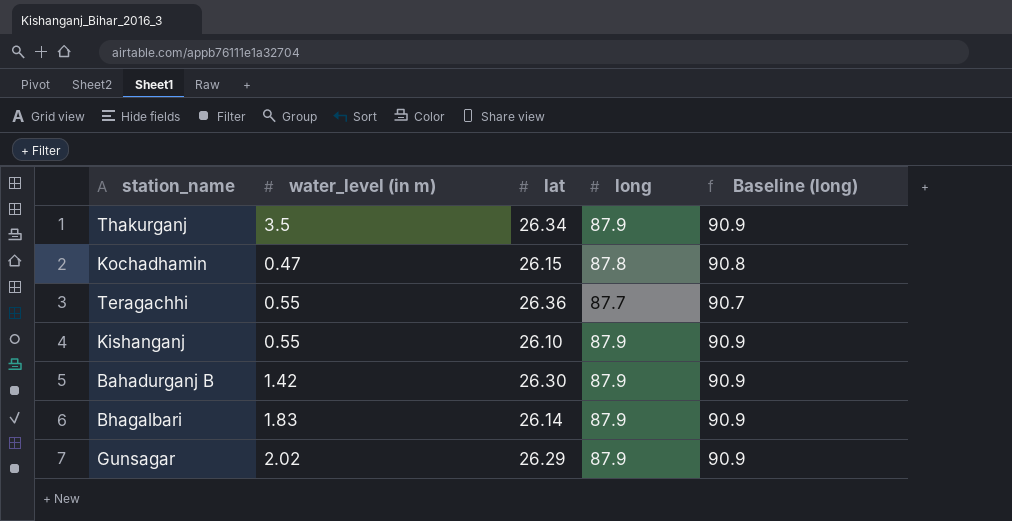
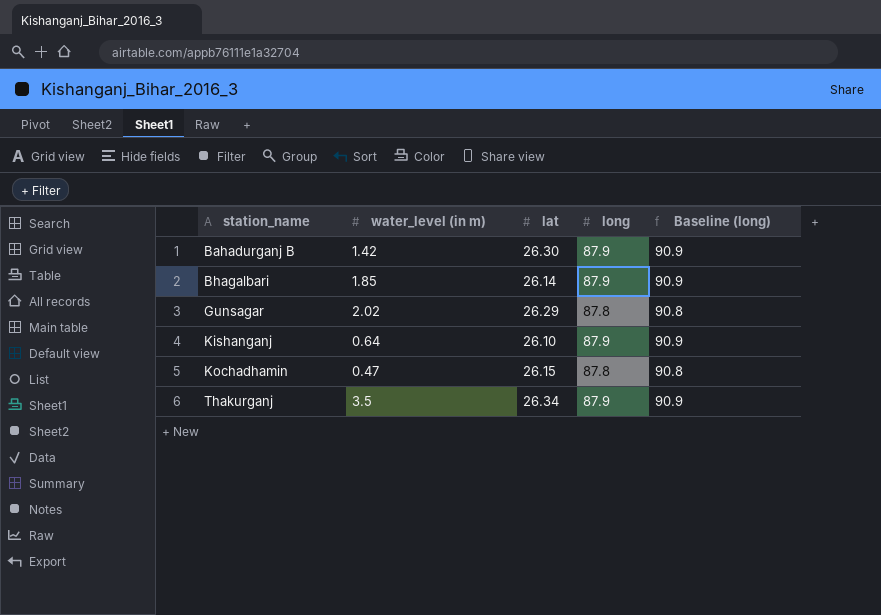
row order: none -> station_name ascending
row Teragachhi: 0.55 | 26.36 | 87.7 | 90.7 -> none
Bhagalbari | water_level (in m): 1.83 -> 1.85
Gunsagar | long: 87.9 -> 87.8
Gunsagar | Baseline (long): 90.9 -> 90.8
Kishanganj | water_level (in m): 0.55 -> 0.64

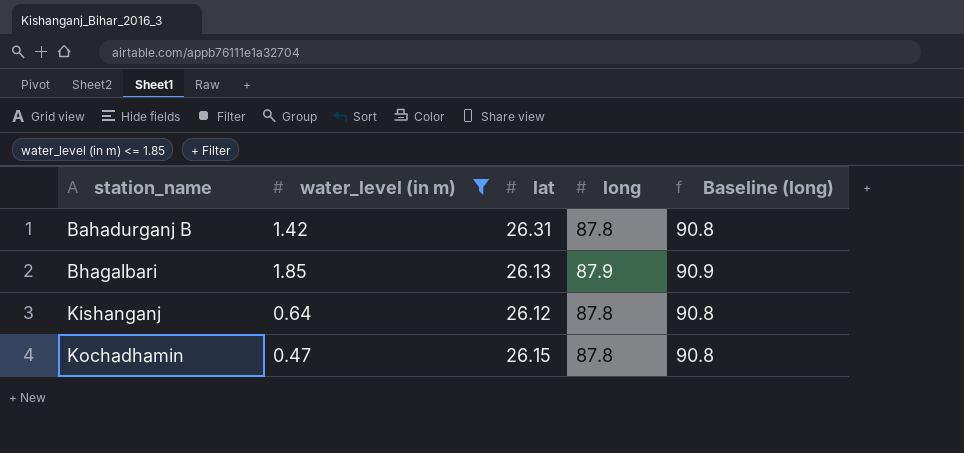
filter: none -> water_level (in m) <= 1.85
Bahadurganj B | lat: 26.30 -> 26.31
Bahadurganj B | long: 87.9 -> 87.8
Bahadurganj B | Baseline (long): 90.9 -> 90.8
Bhagalbari | lat: 26.14 -> 26.13
Kishanganj | lat: 26.10 -> 26.12
Kishanganj | long: 87.9 -> 87.8
Kishanganj | Baseline (long): 90.9 -> 90.8

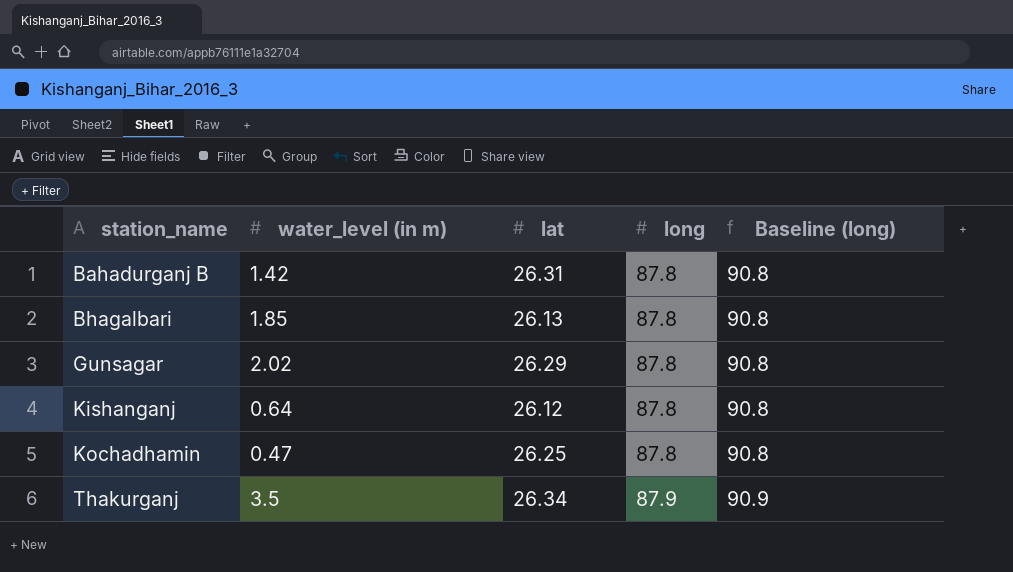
filter: water_level (in m) <= 1.85 -> none
Bhagalbari | long: 87.9 -> 87.8
Bhagalbari | Baseline (long): 90.9 -> 90.8
Kochadhamin | lat: 26.15 -> 26.25

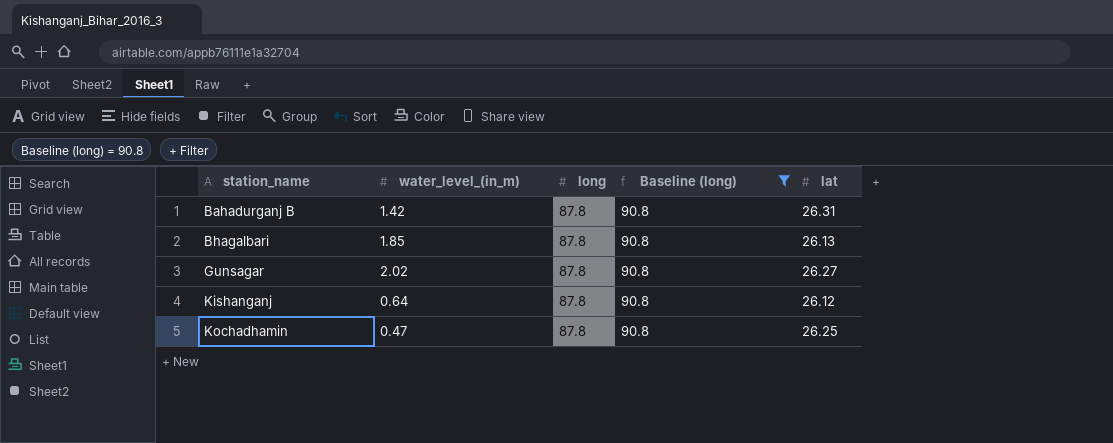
filter: none -> Baseline (long) = 90.8
column name: water_level (in m) -> water_level_(in_m)
column lat | position: 3 -> 5
Gunsagar | lat: 26.29 -> 26.27

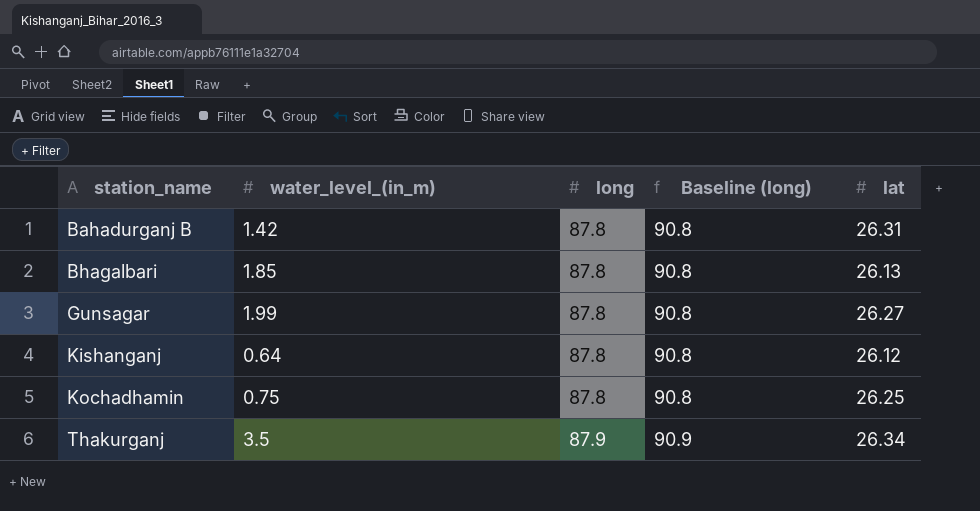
filter: Baseline (long) = 90.8 -> none
Gunsagar | water_level_(in_m): 2.02 -> 1.99
Kochadhamin | water_level_(in_m): 0.47 -> 0.75

